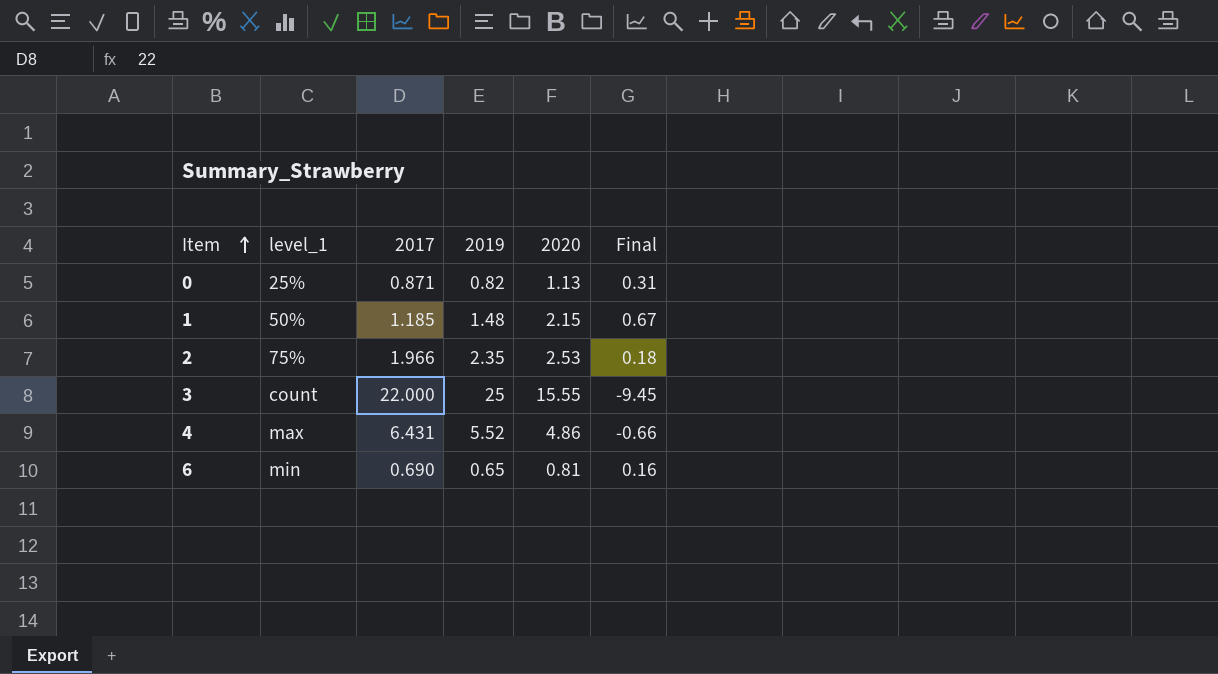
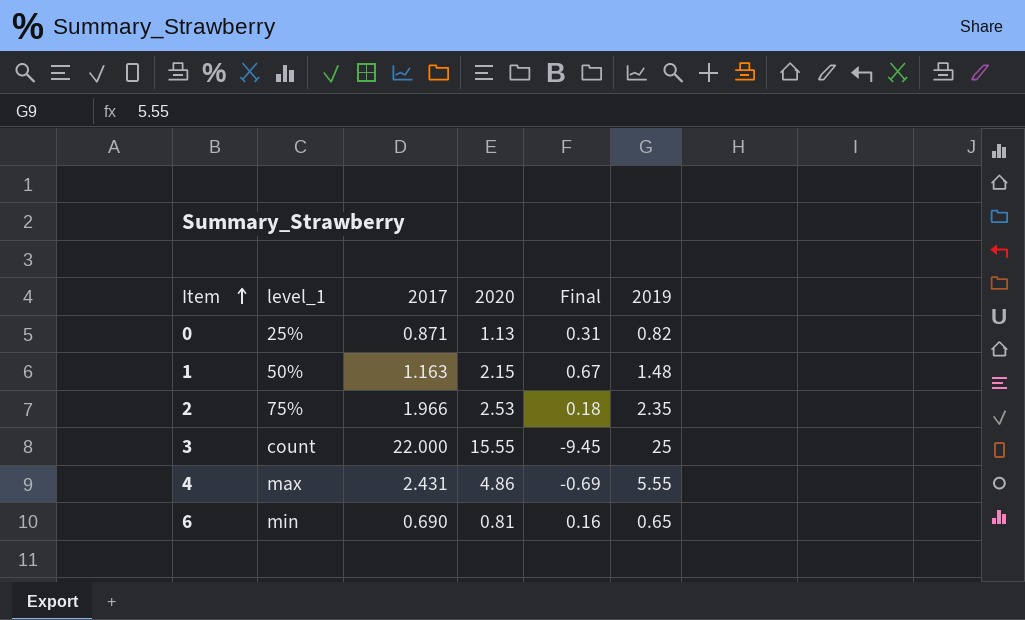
column 2019 | position: 4 -> 6
1 | 2017: 1.185 -> 1.163
4 | 2017: 6.431 -> 2.431
4 | Final: -0.66 -> -0.69
4 | 2019: 5.52 -> 5.55

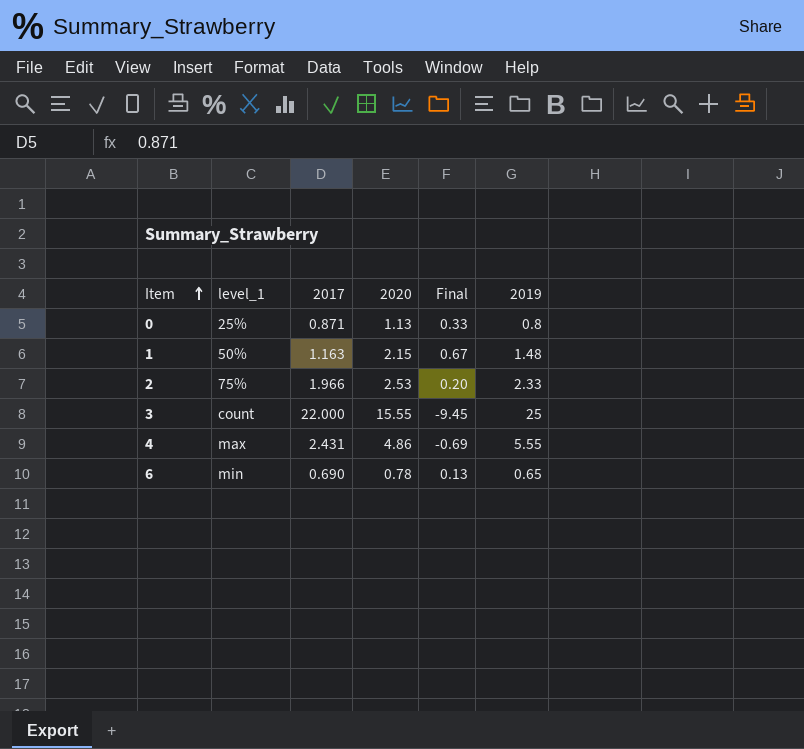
0 | Final: 0.31 -> 0.33
0 | 2019: 0.82 -> 0.8
2 | Final: 0.18 -> 0.20
2 | 2019: 2.35 -> 2.33
6 | 2020: 0.81 -> 0.78
6 | Final: 0.16 -> 0.13

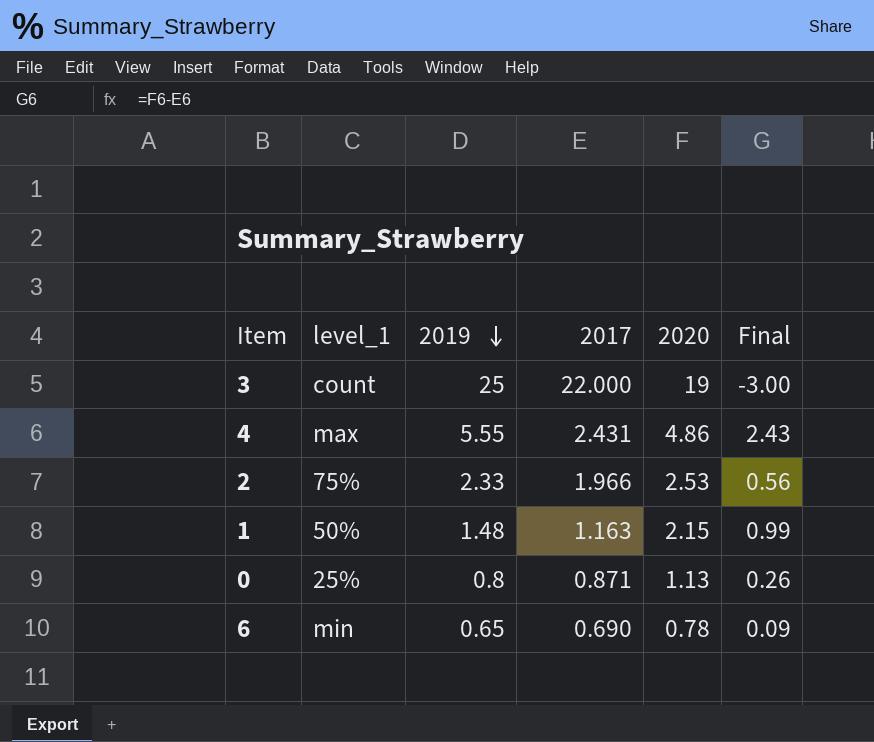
row order: Item ascending -> 2019 descending
column 2019 | position: 6 -> 3
column Final | formula: [2020] - [2019] -> [2020] - [2017]
3 | 2020: 15.55 -> 19

